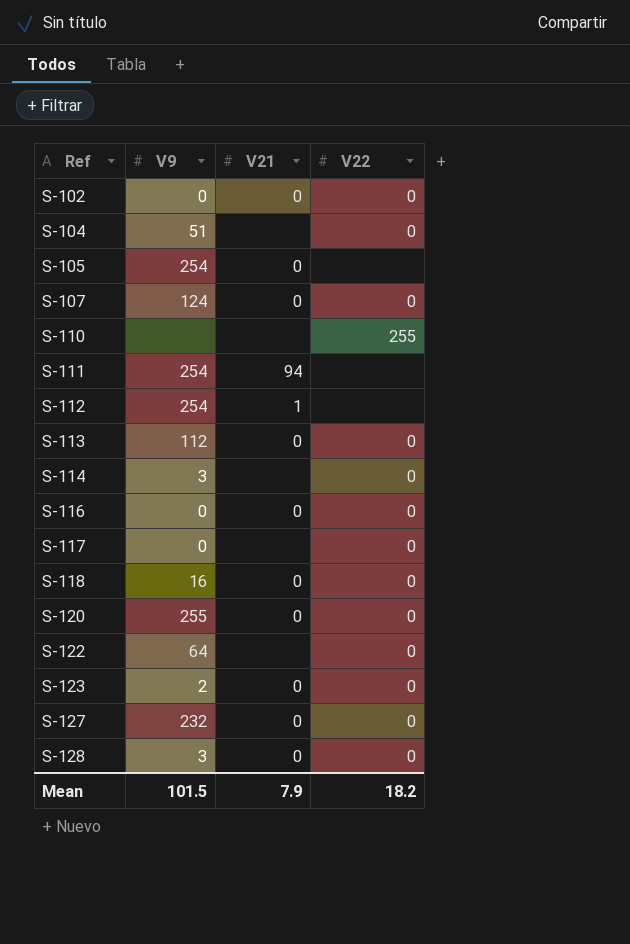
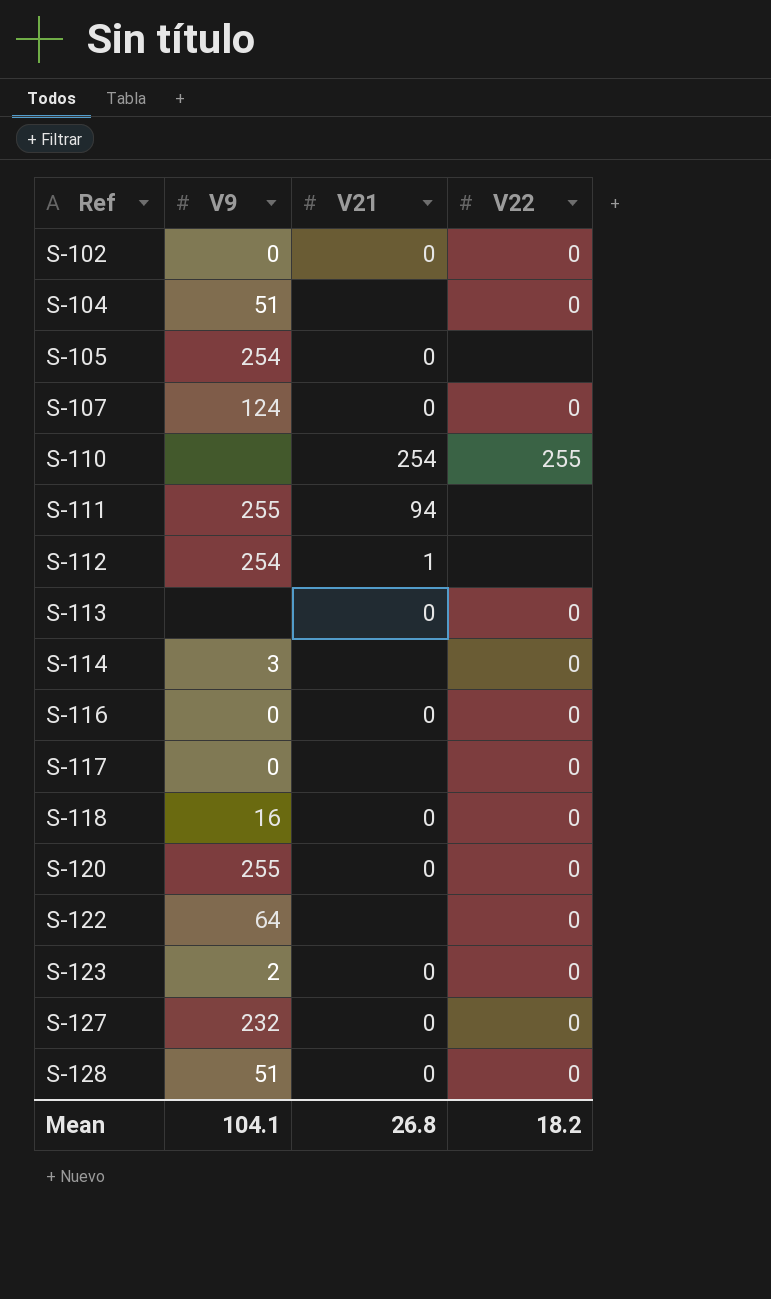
S-110 | V21: none -> 254
S-111 | V9: 254 -> 255
S-113 | V9: 112 -> none
S-128 | V9: 3 -> 51
Mean | V9: 101.5 -> 104.1
Mean | V21: 7.9 -> 26.8

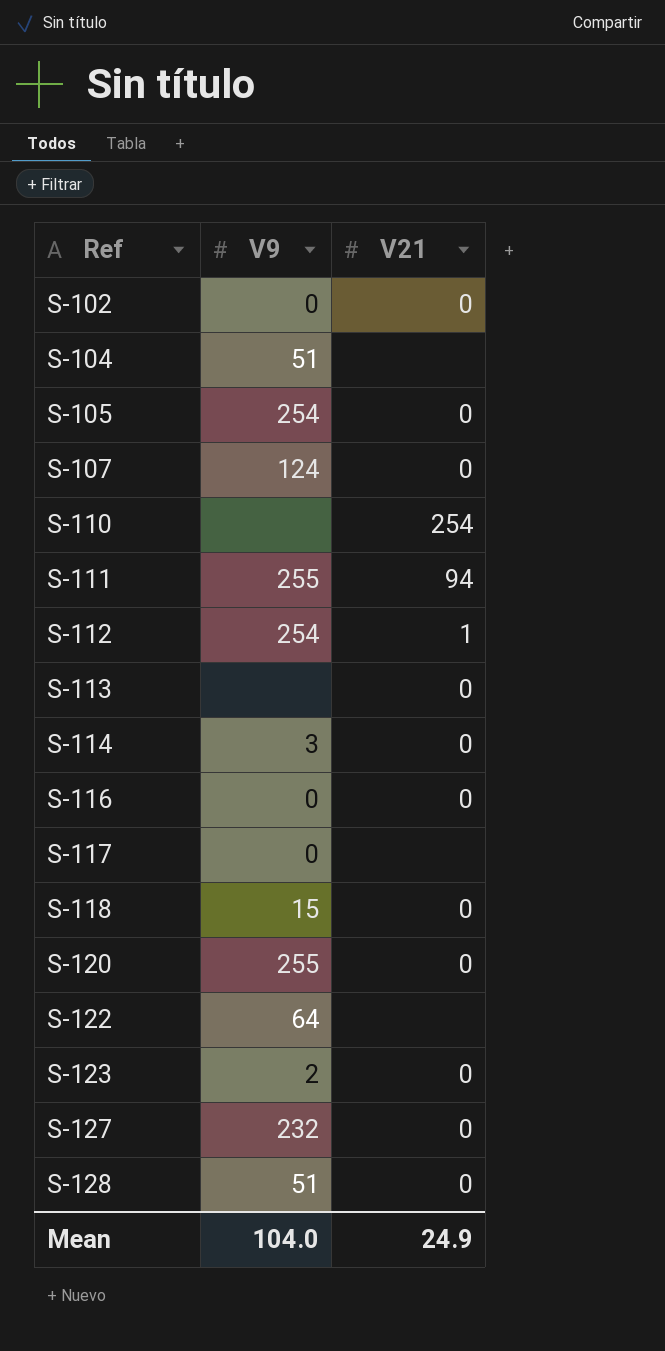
column V22 | position: 4 -> none
S-114 | V21: none -> 0
S-118 | V9: 16 -> 15
Mean | V9: 104.1 -> 104.0
Mean | V21: 26.8 -> 24.9

